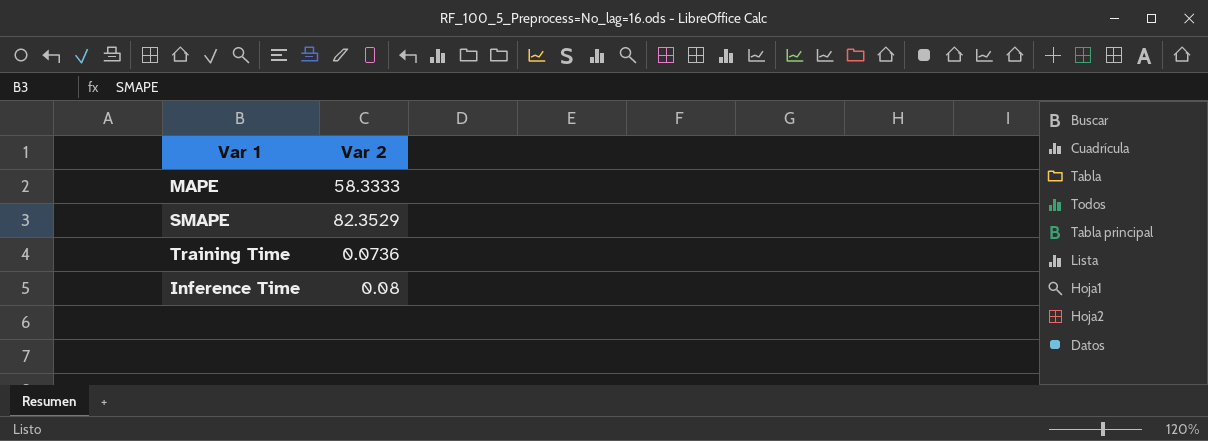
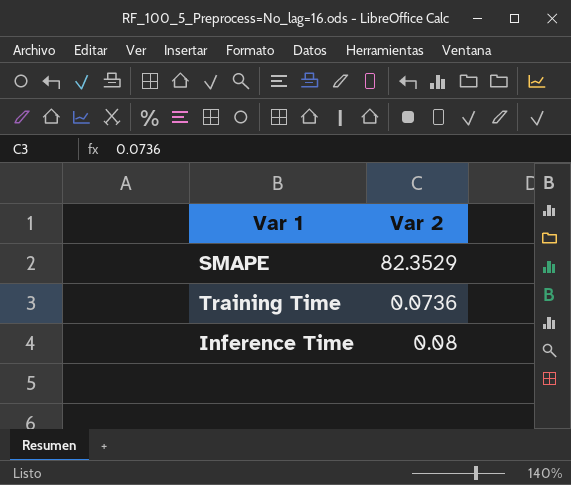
row MAPE: 58.3333 -> none

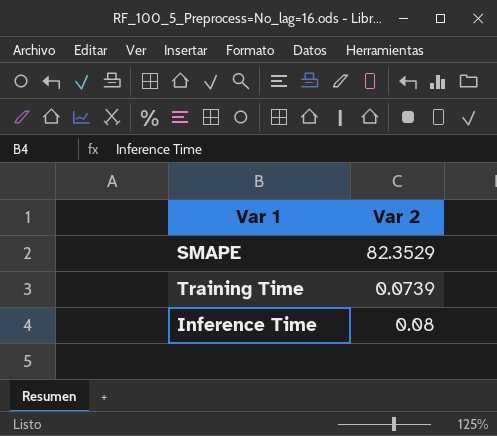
Training Time | Var 2: 0.0736 -> 0.0739

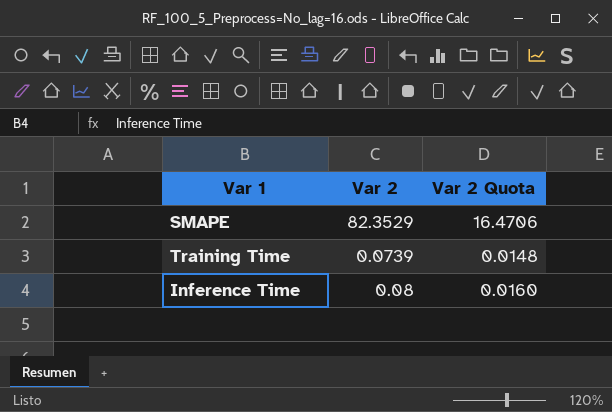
column Var 2 Quota | formula: none -> [Var 2] * 0.2

